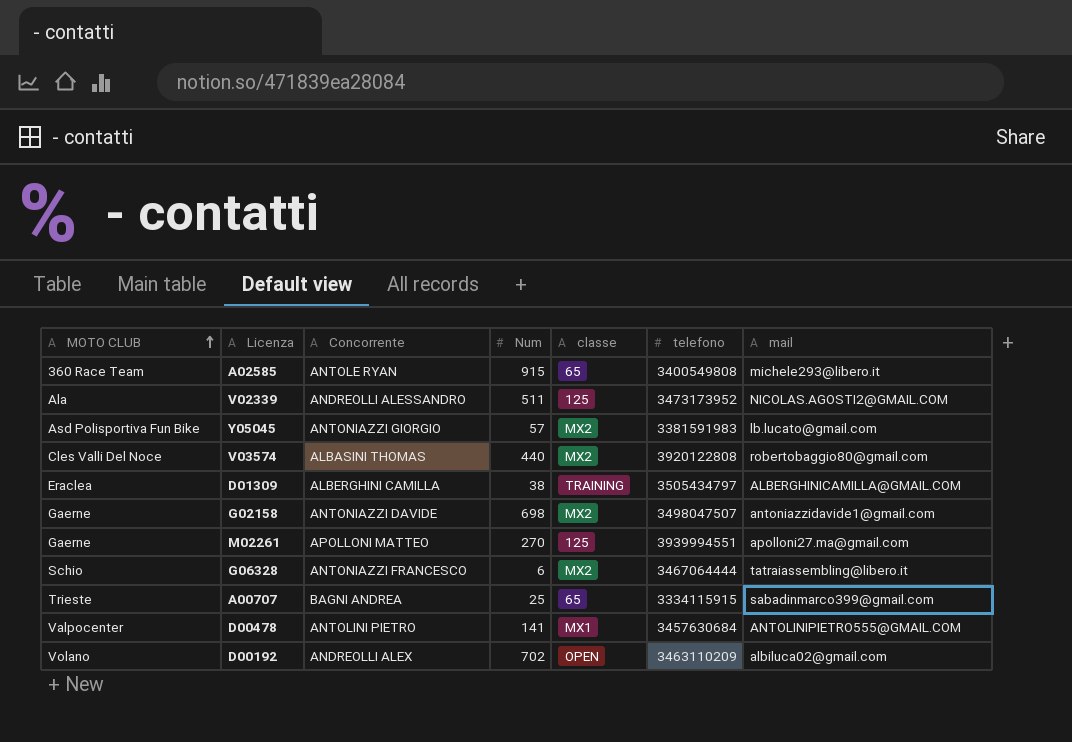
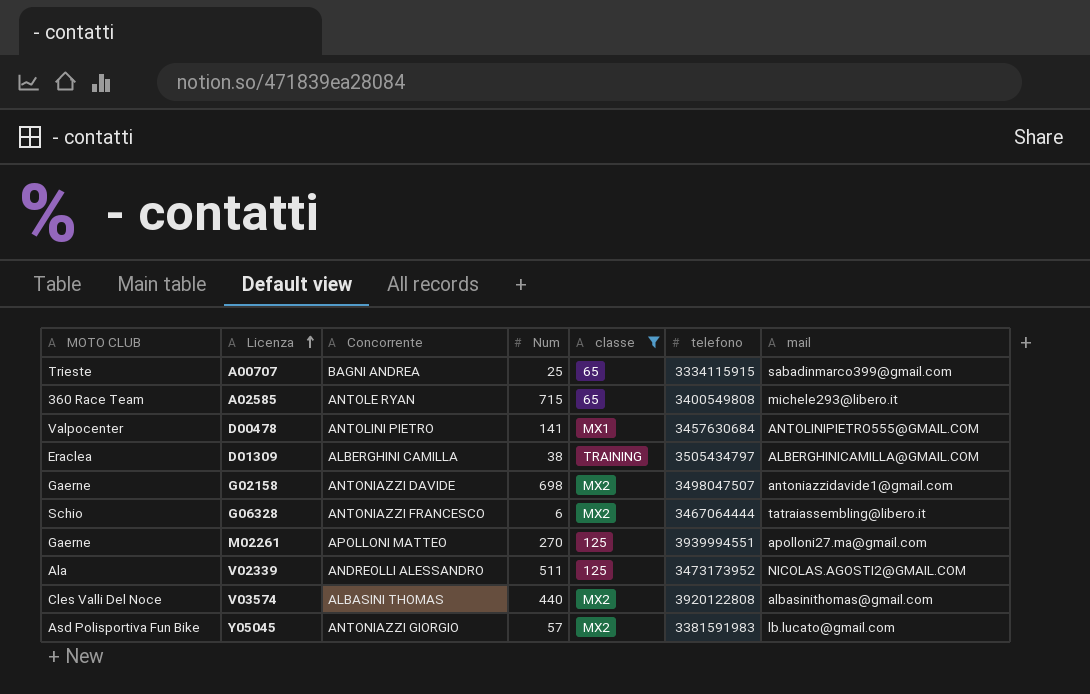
filter: none -> classe != OPEN
row order: MOTO CLUB ascending -> Licenza ascending
A02585 | Num: 915 -> 715
V03574 | mail: robertobaggio80@gmail.com -> albasinithomas@gmail.com

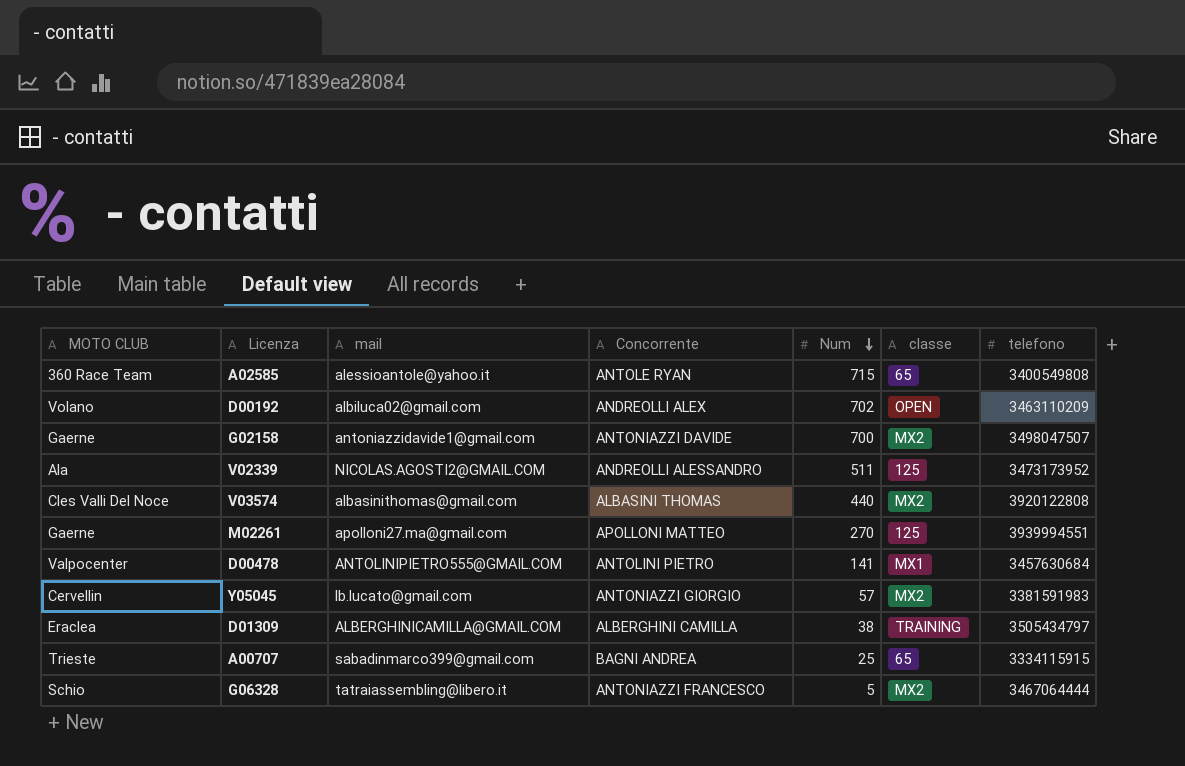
filter: classe != OPEN -> none
row order: Licenza ascending -> Num descending
column mail | position: 7 -> 3
A02585 | mail: michele293@libero.it -> alessioantole@yahoo.it
G02158 | Num: 698 -> 700
Y05045 | MOTO CLUB: Asd Polisportiva Fun Bike -> Cervellin
G06328 | Num: 6 -> 5

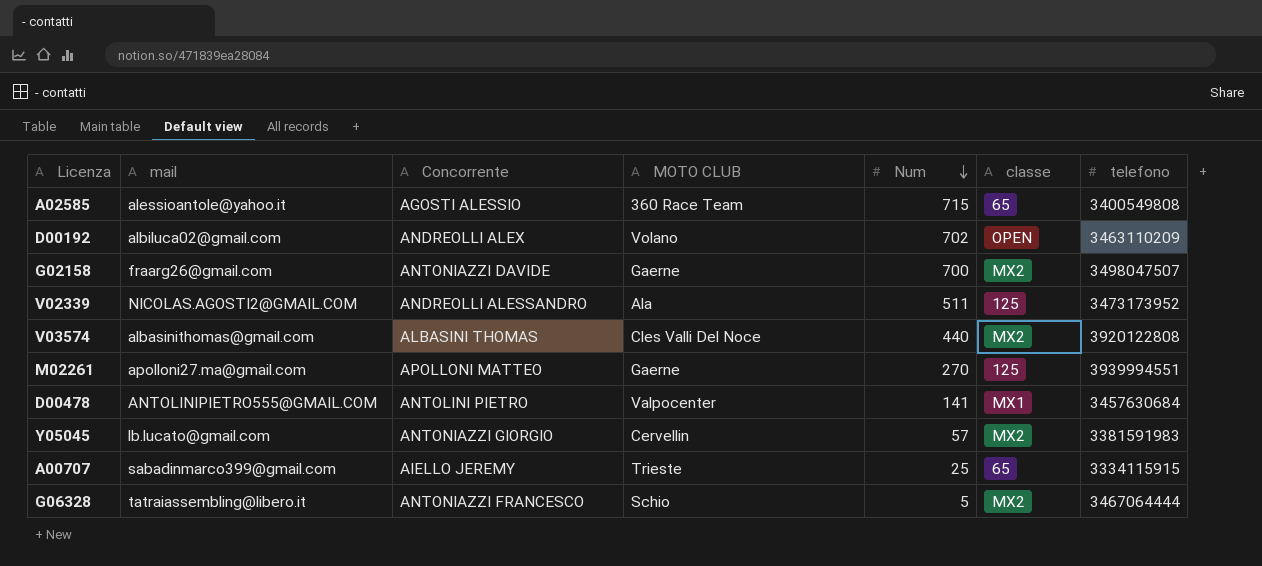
column MOTO CLUB | position: 1 -> 4
row D01309: Eraclea | ALBERGHINICAMILLA@GMAIL.COM | ALBERGHINI CAMILLA | 38 | TRAINING | 3505434797 -> none
A02585 | Concorrente: ANTOLE RYAN -> AGOSTI ALESSIO
G02158 | mail: antoniazzidavide1@gmail.com -> fraarg26@gmail.com
A00707 | Concorrente: BAGNI ANDREA -> AIELLO JEREMY

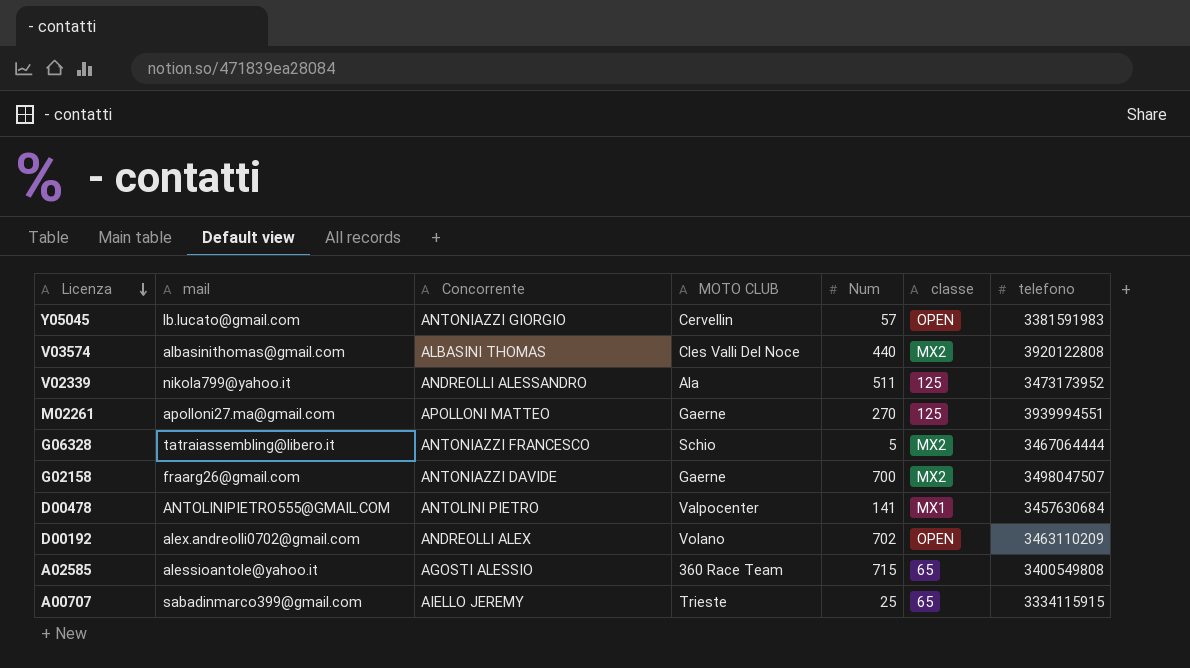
row order: Num descending -> Licenza descending
Y05045 | classe: MX2 -> OPEN
V02339 | mail: NICOLAS.AGOSTI2@GMAIL.COM -> nikola799@yahoo.it
D00192 | mail: albiluca02@gmail.com -> alex.andreolli0702@gmail.com

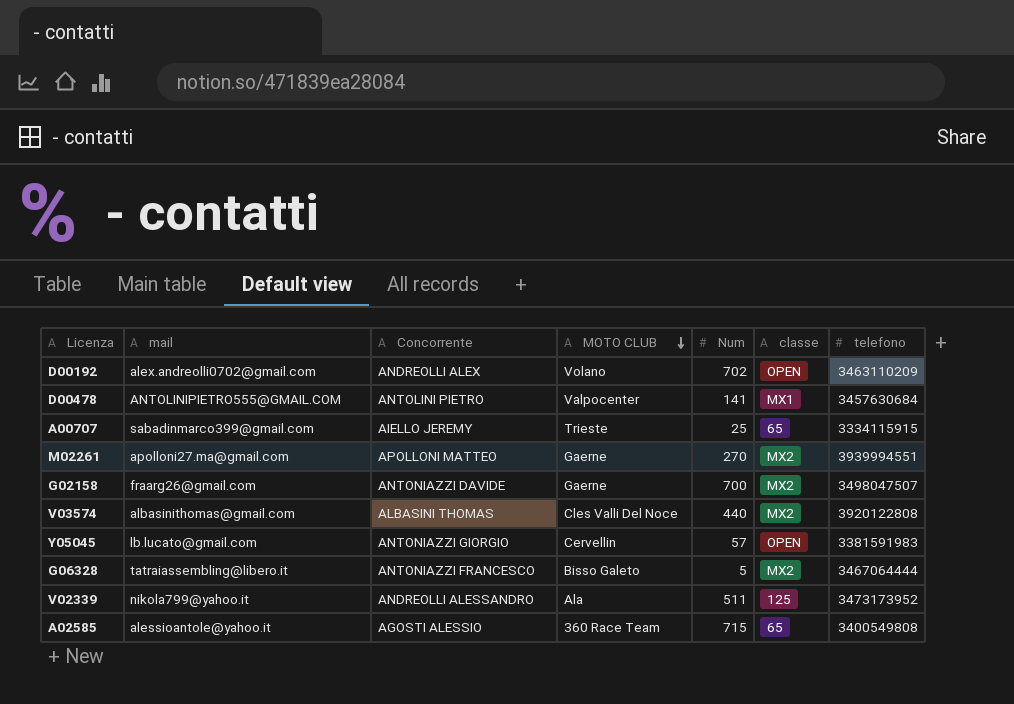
row order: Licenza descending -> MOTO CLUB descending
M02261 | classe: 125 -> MX2
G06328 | MOTO CLUB: Schio -> Bisso Galeto

